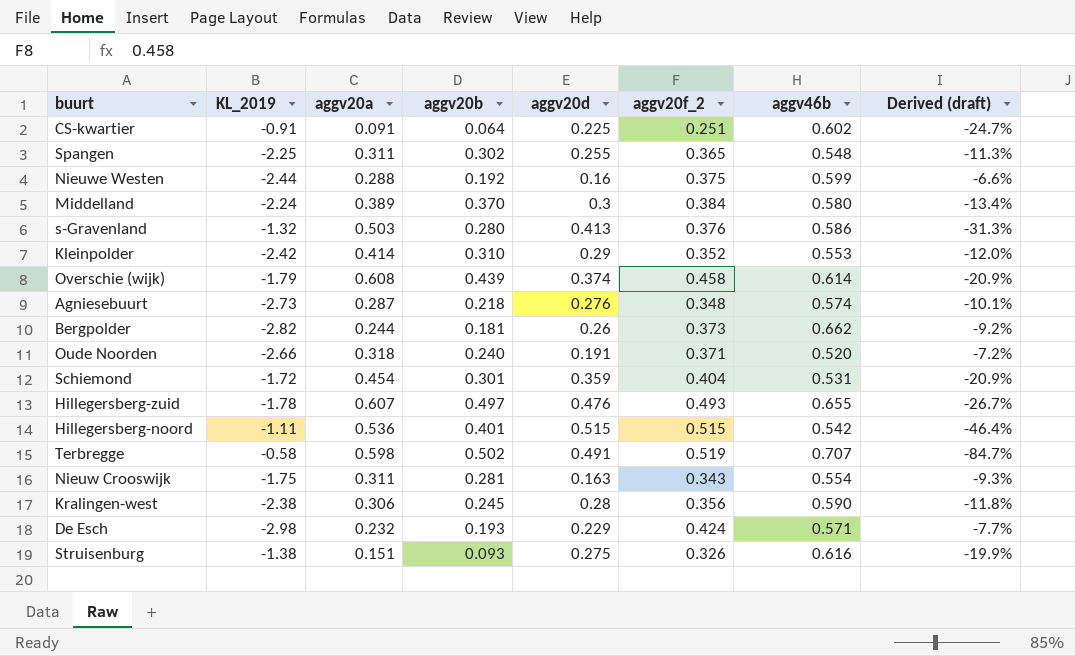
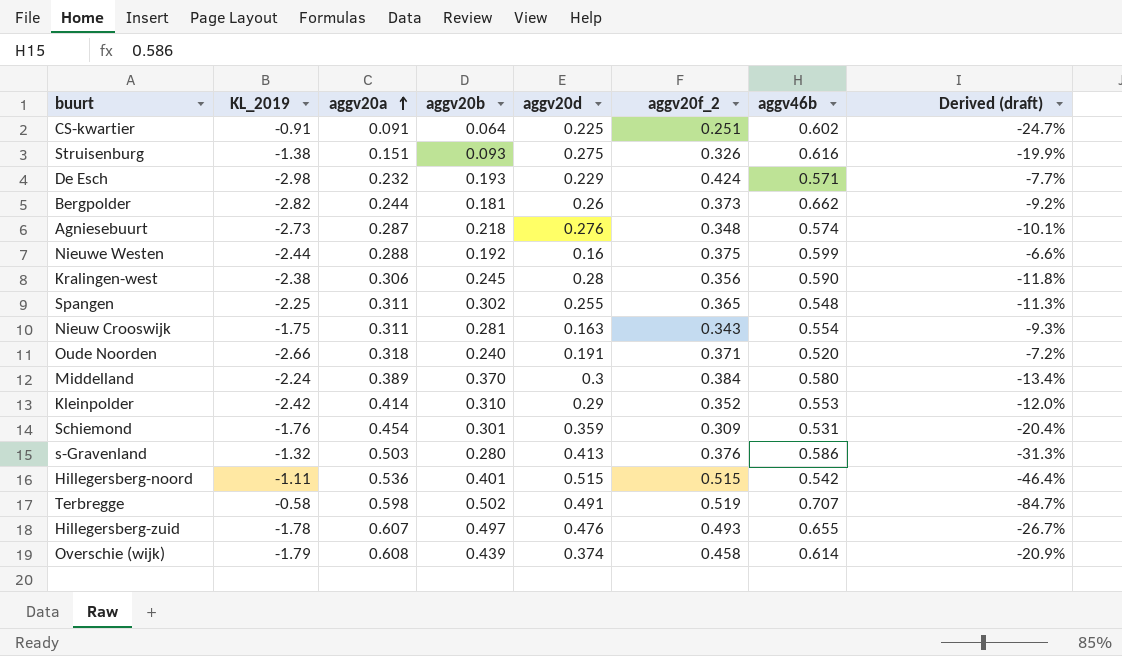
row order: none -> aggv20a ascending
Schiemond | KL_2019: -1.72 -> -1.76
Schiemond | aggv20f_2: 0.404 -> 0.309
Schiemond | Derived (draft): -20.9% -> -20.4%

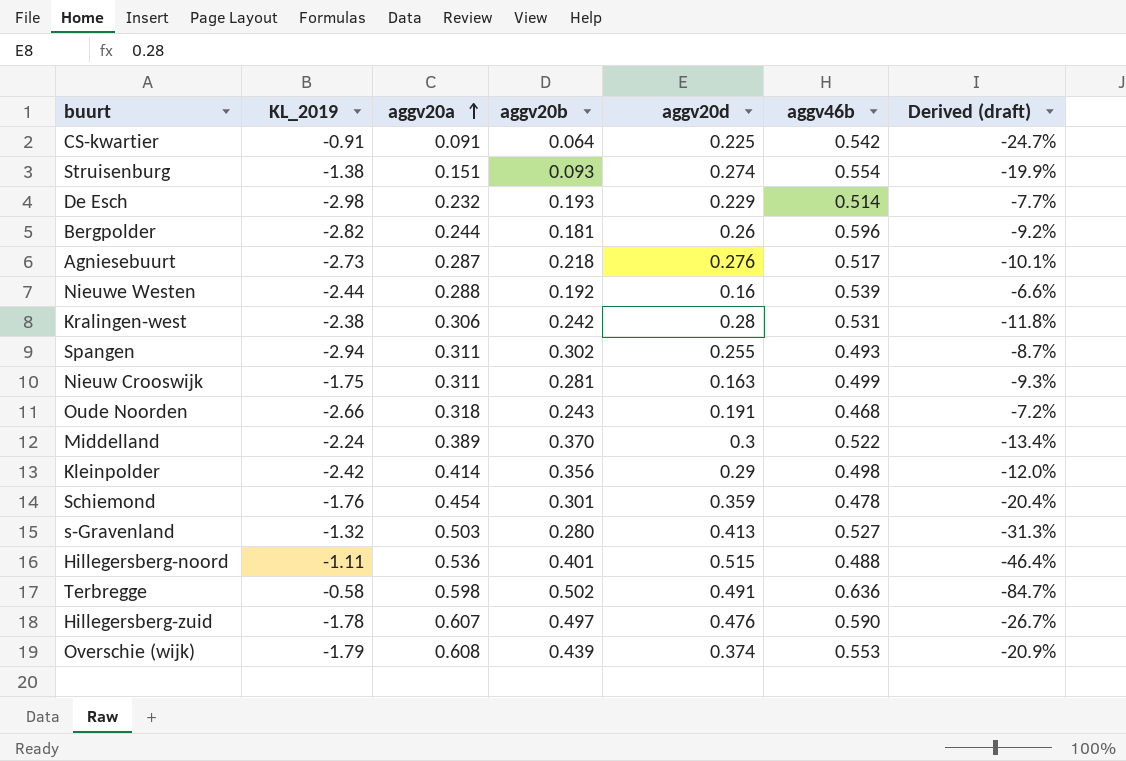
column aggv20f_2 | position: 6 -> none
CS-kwartier | aggv46b: 0.602 -> 0.542
Struisenburg | aggv20d: 0.275 -> 0.274
Struisenburg | aggv46b: 0.616 -> 0.554
De Esch | aggv46b: 0.571 -> 0.514
Bergpolder | aggv46b: 0.662 -> 0.596
Agniesebuurt | aggv46b: 0.574 -> 0.517
Nieuwe Westen | aggv46b: 0.599 -> 0.539
Kralingen-west | aggv20b: 0.245 -> 0.242
Kralingen-west | aggv46b: 0.590 -> 0.531
Spangen | KL_2019: -2.25 -> -2.94
Spangen | aggv46b: 0.548 -> 0.493
Spangen | Derived (draft): -11.3% -> -8.7%
Nieuw Crooswijk | aggv46b: 0.554 -> 0.499
Oude Noorden | aggv20b: 0.240 -> 0.243
Oude Noorden | aggv46b: 0.520 -> 0.468
Middelland | aggv46b: 0.580 -> 0.522
Kleinpolder | aggv20b: 0.310 -> 0.356
Kleinpolder | aggv46b: 0.553 -> 0.498
Schiemond | aggv46b: 0.531 -> 0.478
s-Gravenland | aggv46b: 0.586 -> 0.527
Hillegersberg-noord | aggv46b: 0.542 -> 0.488
Terbregge | aggv46b: 0.707 -> 0.636
Hillegersberg-zuid | aggv46b: 0.655 -> 0.590
Overschie (wijk) | aggv46b: 0.614 -> 0.553

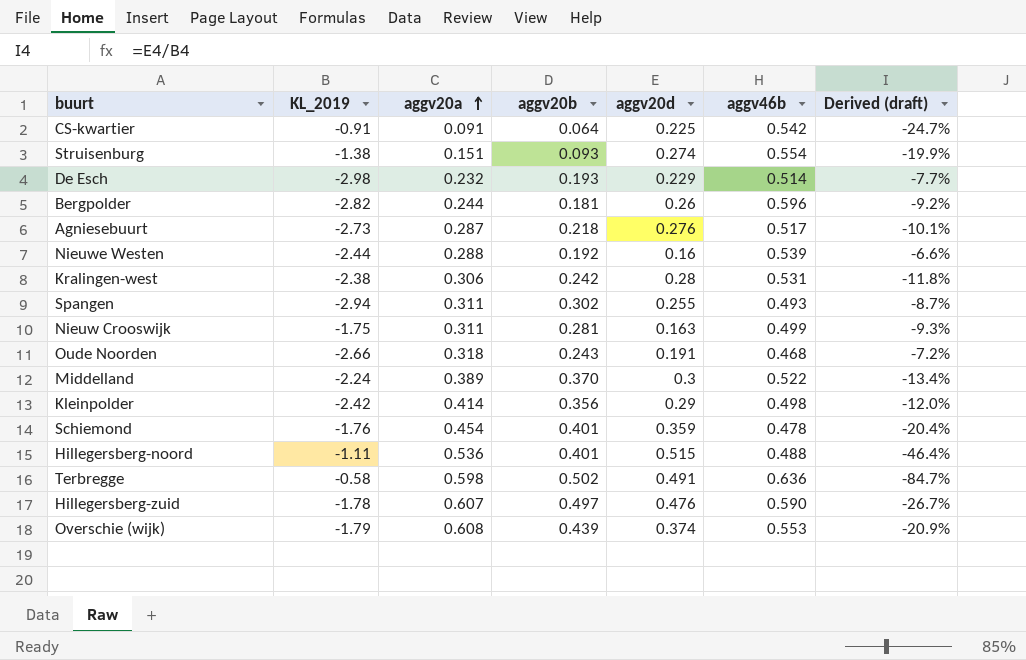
row s-Gravenland: -1.32 | 0.503 | 0.280 | 0.413 | 0.527 | -31.3% -> none
Schiemond | aggv20b: 0.301 -> 0.401

